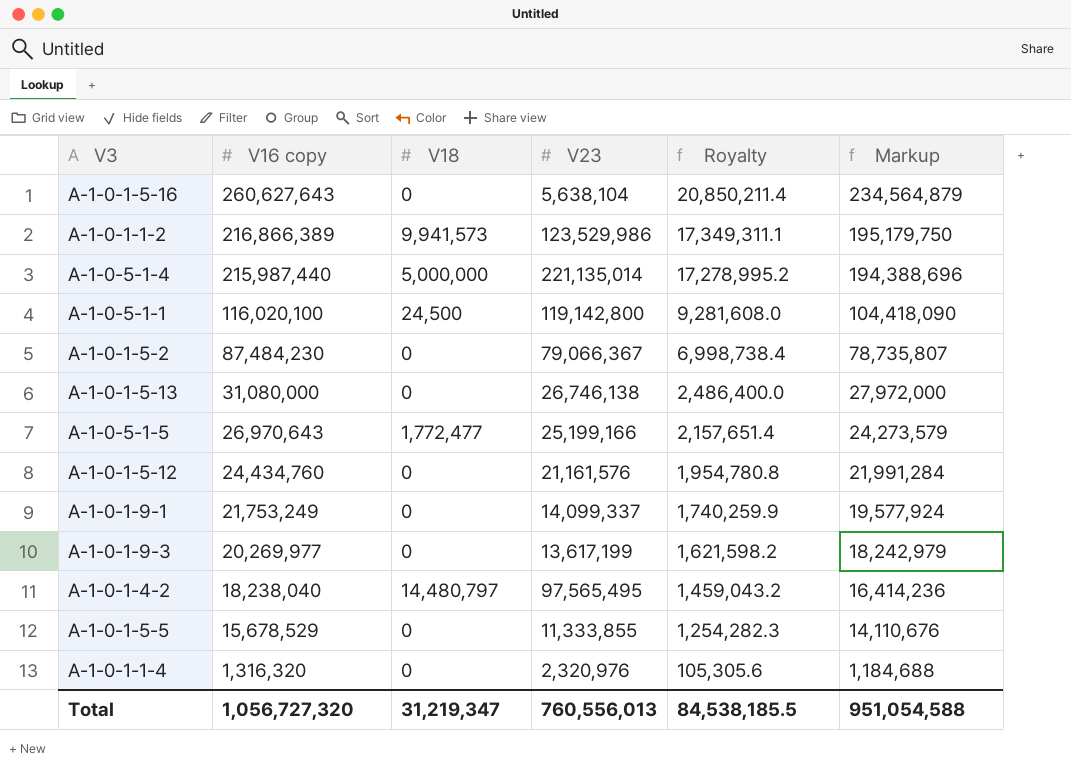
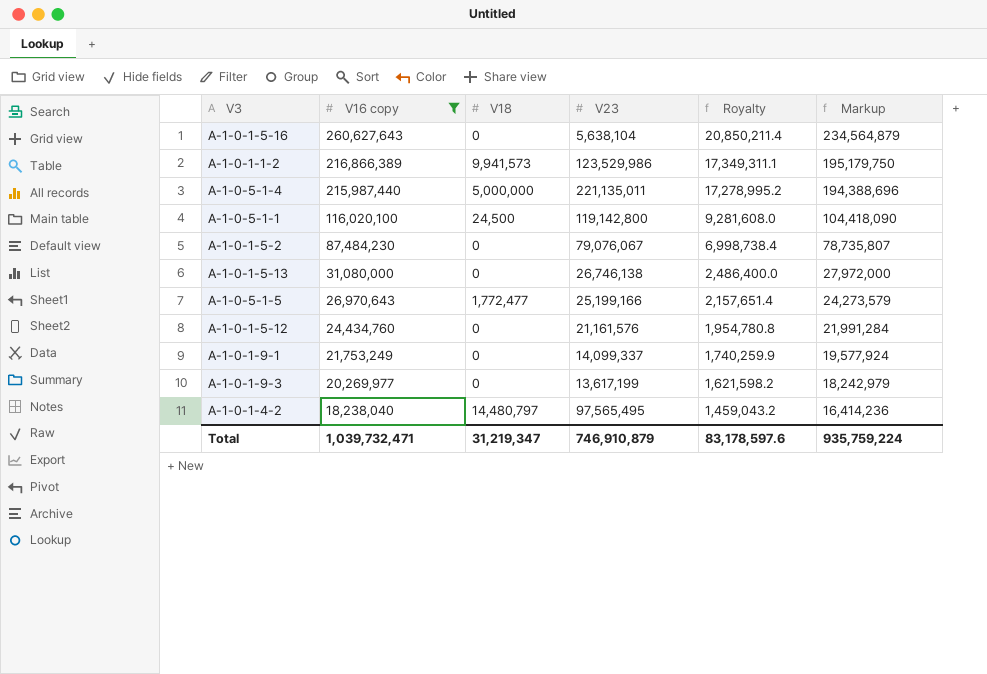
filter: none -> V16 copy >= 18,238,040
A-1-0-5-1-4 | V23: 221,135,014 -> 221,135,011
A-1-0-1-5-2 | V23: 79,066,367 -> 79,076,067
Total | V16 copy: 1,056,727,320 -> 1,039,732,471
Total | V23: 760,556,013 -> 746,910,879
Total | Royalty: 84,538,185.5 -> 83,178,597.6
Total | Markup: 951,054,588 -> 935,759,224

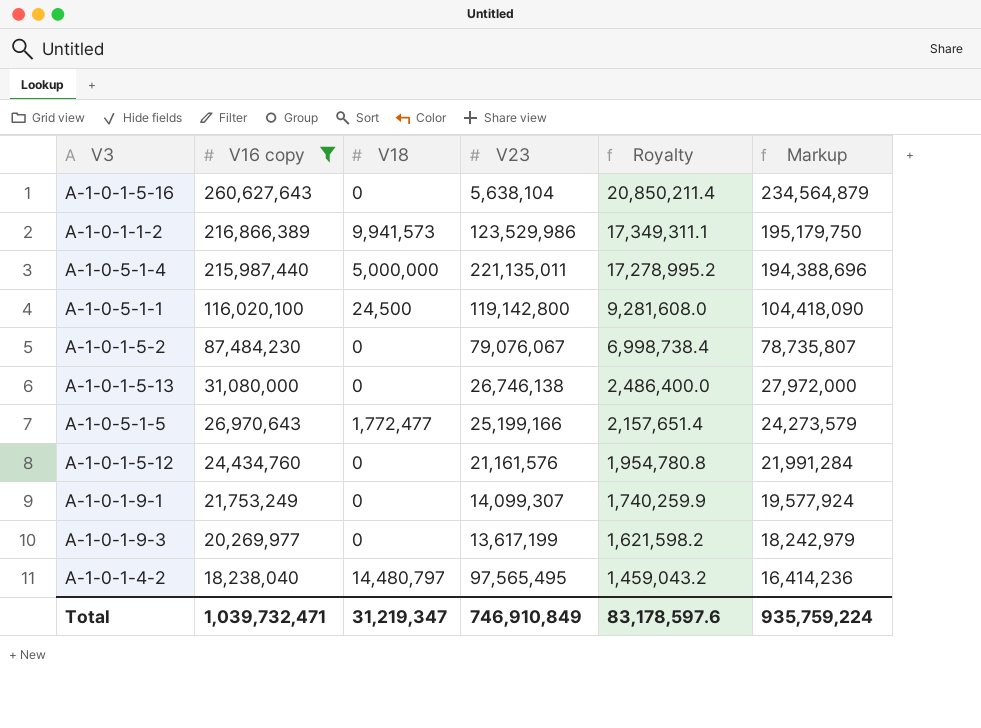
A-1-0-1-9-1 | V23: 14,099,337 -> 14,099,307
Total | V23: 746,910,879 -> 746,910,849

